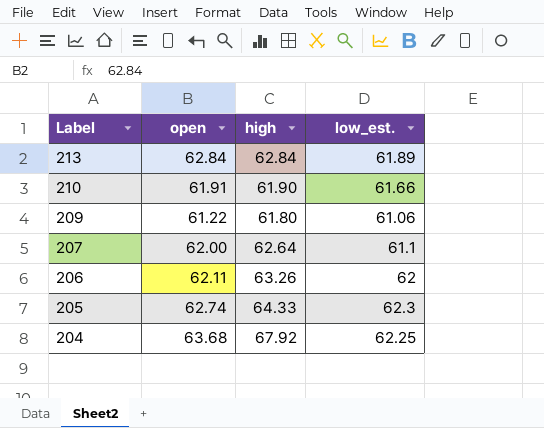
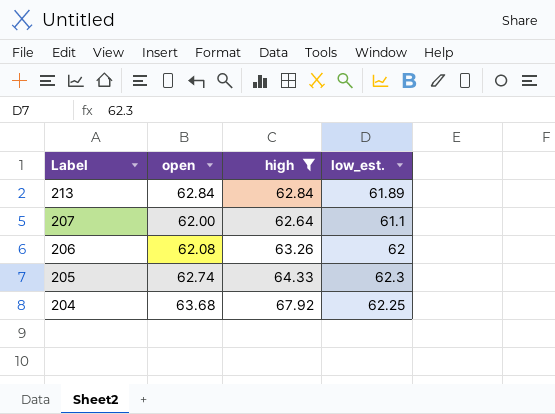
filter: none -> high >= 62.64
206 | open: 62.11 -> 62.08

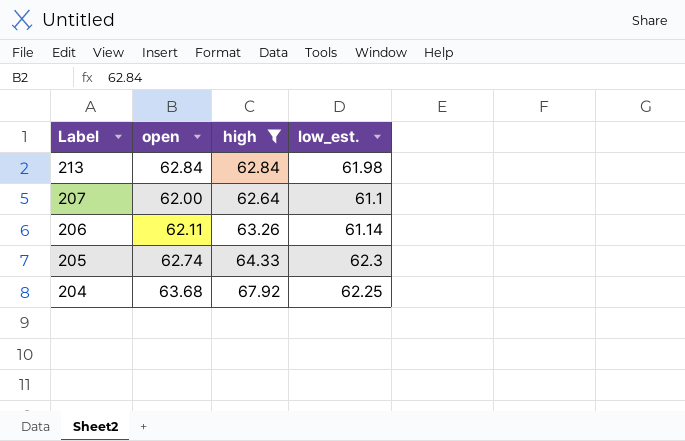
213 | low_est.: 61.89 -> 61.98
206 | open: 62.08 -> 62.11
206 | low_est.: 62 -> 61.14

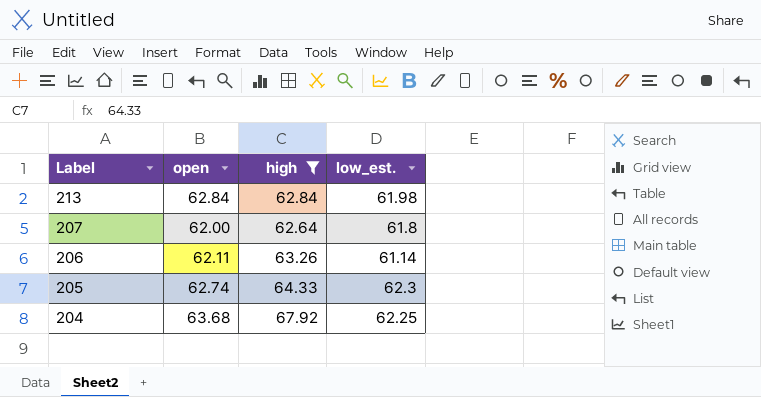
207 | low_est.: 61.1 -> 61.8

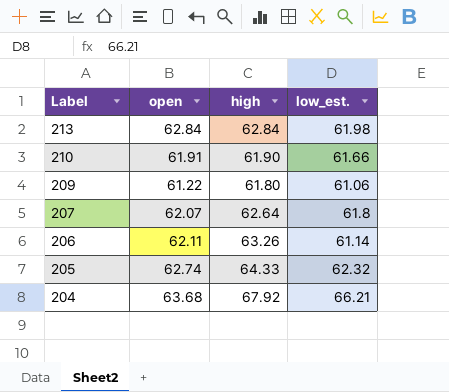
filter: high >= 62.64 -> none
207 | open: 62.00 -> 62.07
205 | low_est.: 62.3 -> 62.32
204 | low_est.: 62.25 -> 66.21

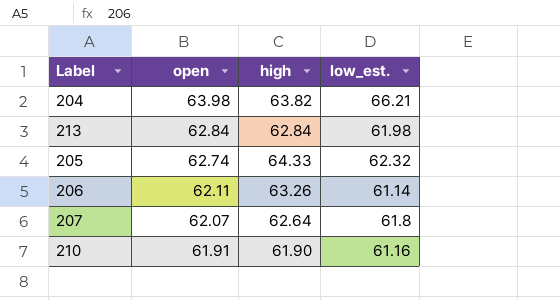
row order: Label descending -> open descending
row 209: 61.22 | 61.80 | 61.06 -> none
204 | open: 63.68 -> 63.98
204 | high: 67.92 -> 63.82
210 | low_est.: 61.66 -> 61.16

